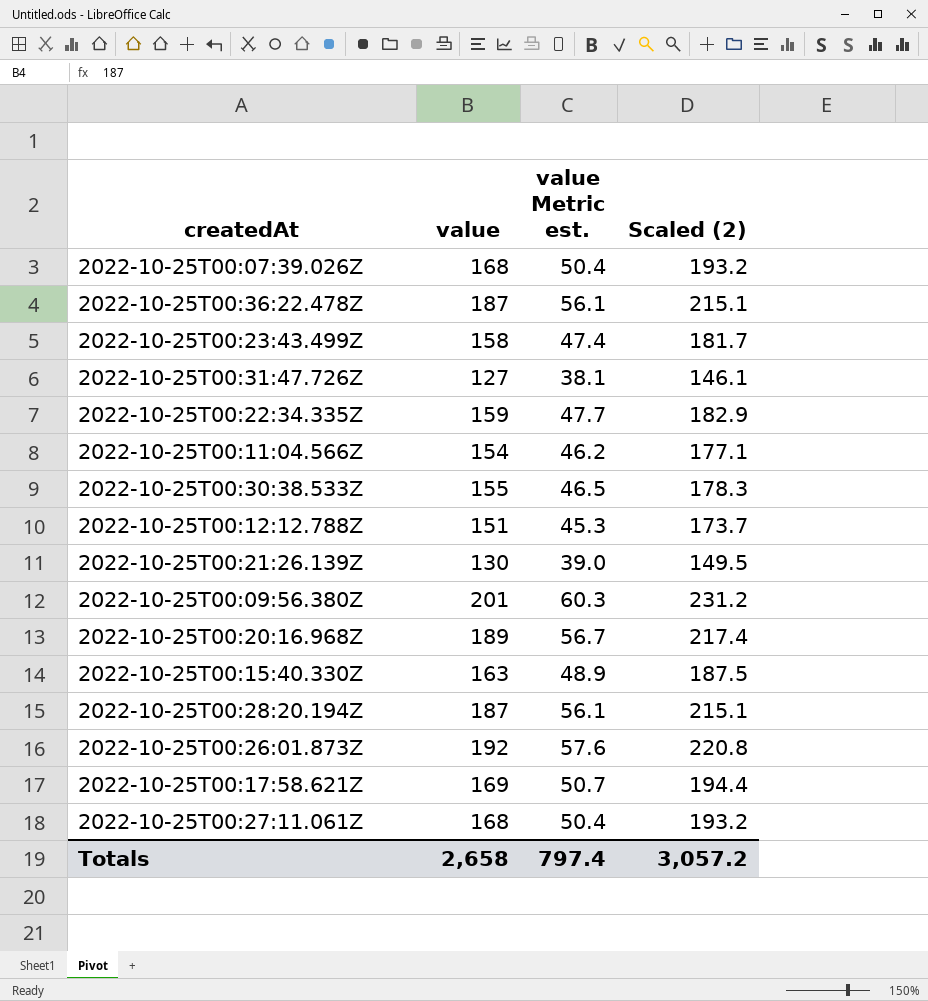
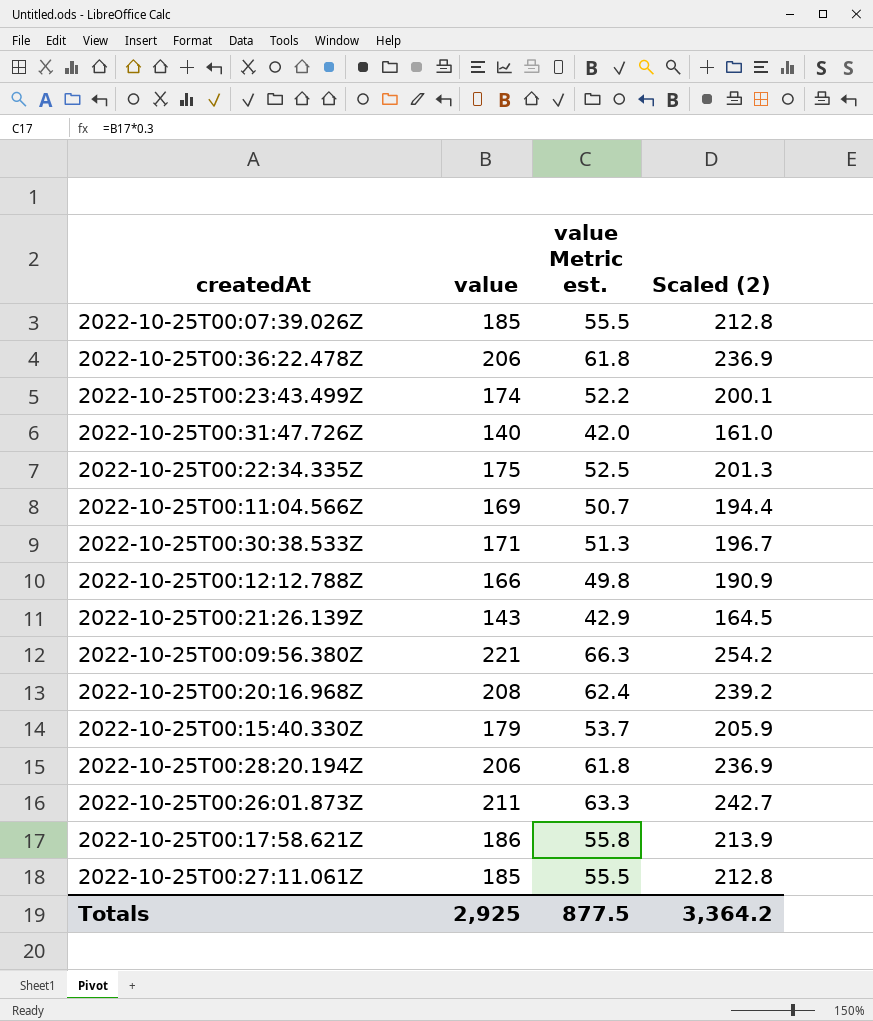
2022-10-25T00:07:39.026Z | value: 168 -> 185
2022-10-25T00:07:39.026Z | value Metric est.: 50.4 -> 55.5
2022-10-25T00:07:39.026Z | Scaled (2): 193.2 -> 212.8
2022-10-25T00:36:22.478Z | value: 187 -> 206
2022-10-25T00:36:22.478Z | value Metric est.: 56.1 -> 61.8
2022-10-25T00:36:22.478Z | Scaled (2): 215.1 -> 236.9
2022-10-25T00:23:43.499Z | value: 158 -> 174
2022-10-25T00:23:43.499Z | value Metric est.: 47.4 -> 52.2
2022-10-25T00:23:43.499Z | Scaled (2): 181.7 -> 200.1
2022-10-25T00:31:47.726Z | value: 127 -> 140
2022-10-25T00:31:47.726Z | value Metric est.: 38.1 -> 42.0
2022-10-25T00:31:47.726Z | Scaled (2): 146.1 -> 161.0
2022-10-25T00:22:34.335Z | value: 159 -> 175
2022-10-25T00:22:34.335Z | value Metric est.: 47.7 -> 52.5
2022-10-25T00:22:34.335Z | Scaled (2): 182.9 -> 201.3
2022-10-25T00:11:04.566Z | value: 154 -> 169
2022-10-25T00:11:04.566Z | value Metric est.: 46.2 -> 50.7
2022-10-25T00:11:04.566Z | Scaled (2): 177.1 -> 194.4
2022-10-25T00:30:38.533Z | value: 155 -> 171
2022-10-25T00:30:38.533Z | value Metric est.: 46.5 -> 51.3
2022-10-25T00:30:38.533Z | Scaled (2): 178.3 -> 196.7
2022-10-25T00:12:12.788Z | value: 151 -> 166
2022-10-25T00:12:12.788Z | value Metric est.: 45.3 -> 49.8
2022-10-25T00:12:12.788Z | Scaled (2): 173.7 -> 190.9
2022-10-25T00:21:26.139Z | value: 130 -> 143
2022-10-25T00:21:26.139Z | value Metric est.: 39.0 -> 42.9
2022-10-25T00:21:26.139Z | Scaled (2): 149.5 -> 164.5
2022-10-25T00:09:56.380Z | value: 201 -> 221
2022-10-25T00:09:56.380Z | value Metric est.: 60.3 -> 66.3
2022-10-25T00:09:56.380Z | Scaled (2): 231.2 -> 254.2
2022-10-25T00:20:16.968Z | value: 189 -> 208
2022-10-25T00:20:16.968Z | value Metric est.: 56.7 -> 62.4
2022-10-25T00:20:16.968Z | Scaled (2): 217.4 -> 239.2
2022-10-25T00:15:40.330Z | value: 163 -> 179
2022-10-25T00:15:40.330Z | value Metric est.: 48.9 -> 53.7
2022-10-25T00:15:40.330Z | Scaled (2): 187.5 -> 205.9
2022-10-25T00:28:20.194Z | value: 187 -> 206
2022-10-25T00:28:20.194Z | value Metric est.: 56.1 -> 61.8
2022-10-25T00:28:20.194Z | Scaled (2): 215.1 -> 236.9
2022-10-25T00:26:01.873Z | value: 192 -> 211
2022-10-25T00:26:01.873Z | value Metric est.: 57.6 -> 63.3
2022-10-25T00:26:01.873Z | Scaled (2): 220.8 -> 242.7
2022-10-25T00:17:58.621Z | value: 169 -> 186
2022-10-25T00:17:58.621Z | value Metric est.: 50.7 -> 55.8
2022-10-25T00:17:58.621Z | Scaled (2): 194.4 -> 213.9
2022-10-25T00:27:11.061Z | value: 168 -> 185
2022-10-25T00:27:11.061Z | value Metric est.: 50.4 -> 55.5
2022-10-25T00:27:11.061Z | Scaled (2): 193.2 -> 212.8
Totals | value: 2,658 -> 2,925
Totals | value Metric est.: 797.4 -> 877.5
Totals | Scaled (2): 3,057.2 -> 3,364.2

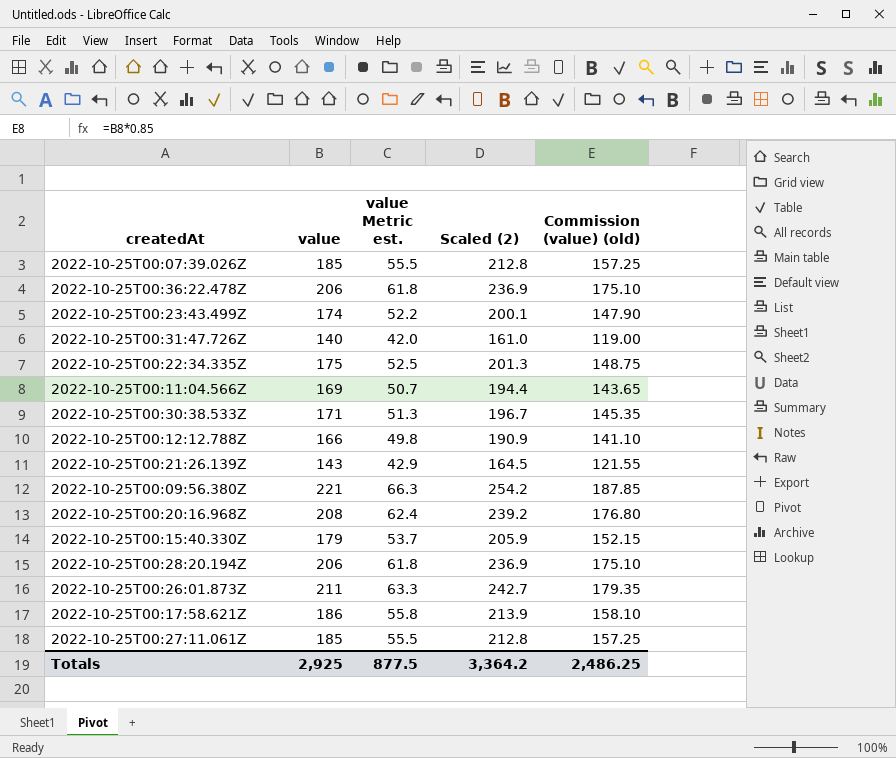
column Commission (value) (old) | formula: none -> [value] * 0.85

